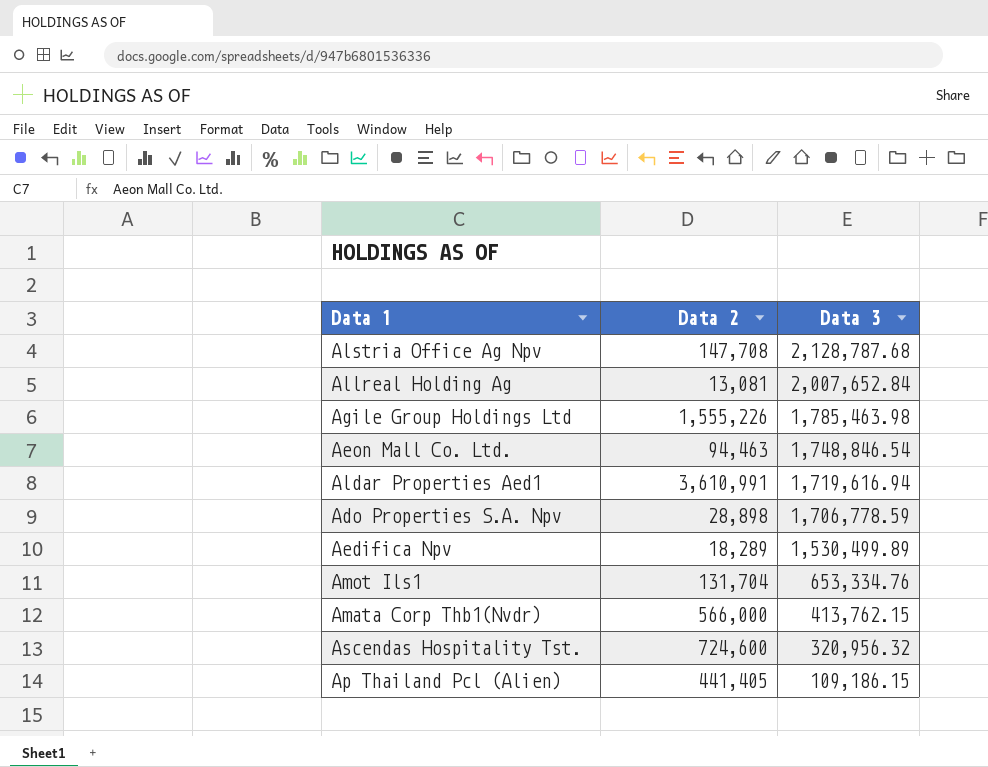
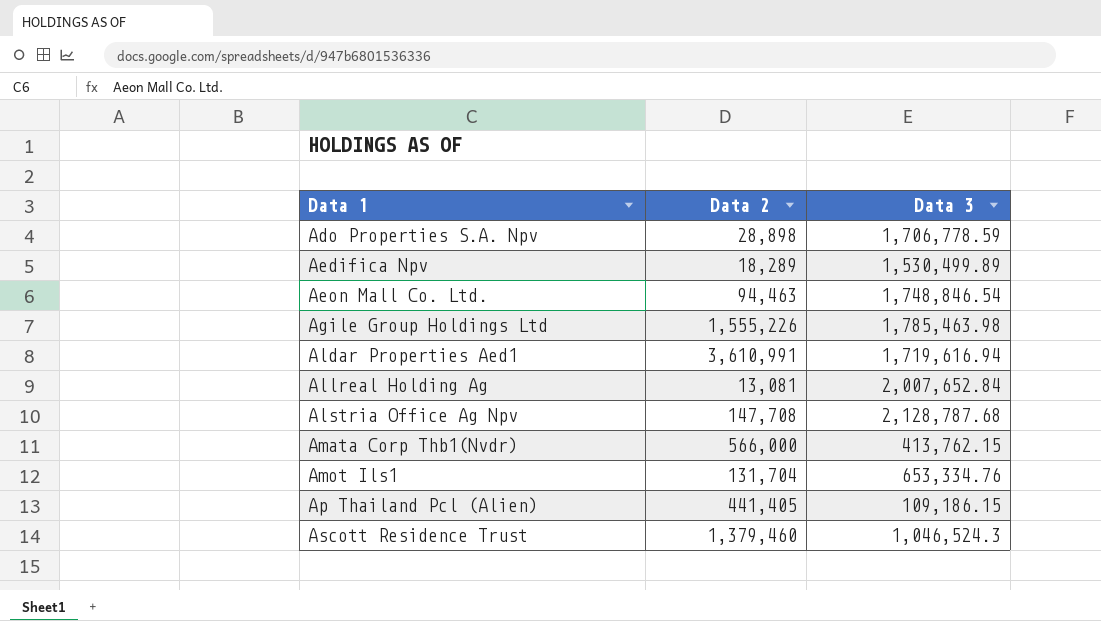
row order: Data 3 descending -> Data 1 ascending
row Ascendas Hospitality Tst.: 724,600 | 320,956.32 -> none
row Ascott Residence Trust: none -> 1,379,460 | 1,046,524.3

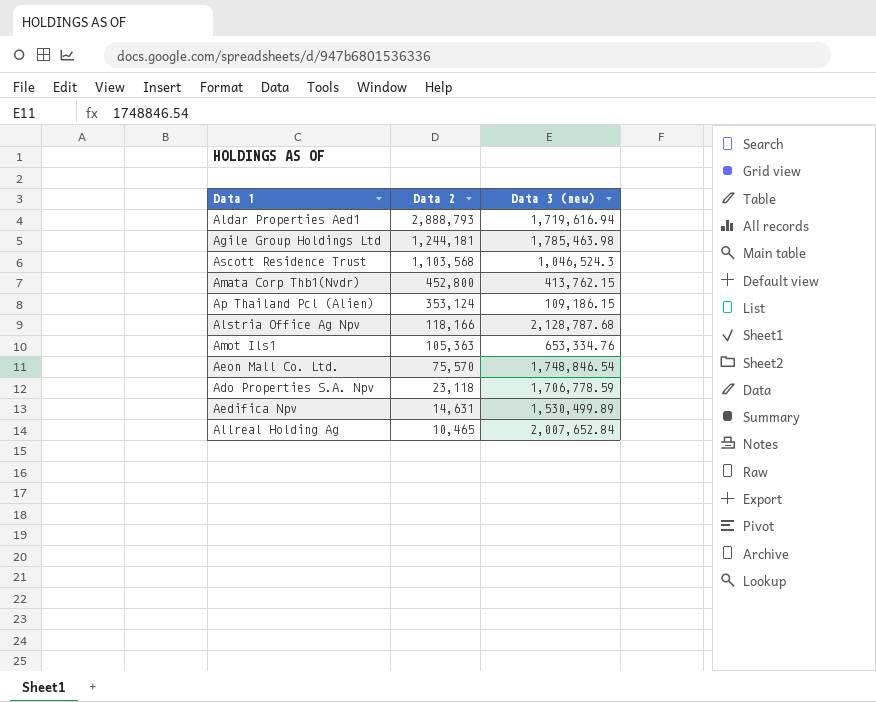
row order: Data 1 ascending -> Data 2 descending
column name: Data 3 -> Data 3 (new)
Aldar Properties Aed1 | Data 2: 3,610,991 -> 2,888,793
Agile Group Holdings Ltd | Data 2: 1,555,226 -> 1,244,181
Ascott Residence Trust | Data 2: 1,379,460 -> 1,103,568
Amata Corp Thb1(Nvdr) | Data 2: 566,000 -> 452,800
Ap Thailand Pcl (Alien) | Data 2: 441,405 -> 353,124
Alstria Office Ag Npv | Data 2: 147,708 -> 118,166
Amot Ils1 | Data 2: 131,704 -> 105,363
Aeon Mall Co. Ltd. | Data 2: 94,463 -> 75,570
Ado Properties S.A. Npv | Data 2: 28,898 -> 23,118
Aedifica Npv | Data 2: 18,289 -> 14,631
Allreal Holding Ag | Data 2: 13,081 -> 10,465

